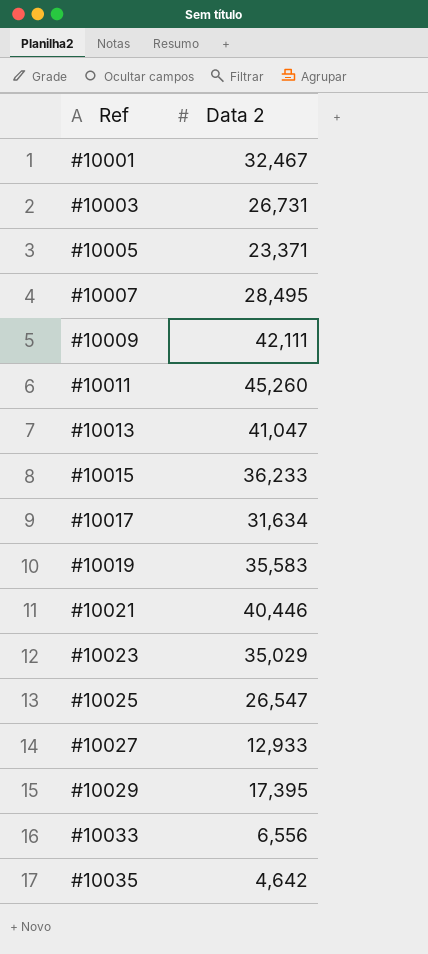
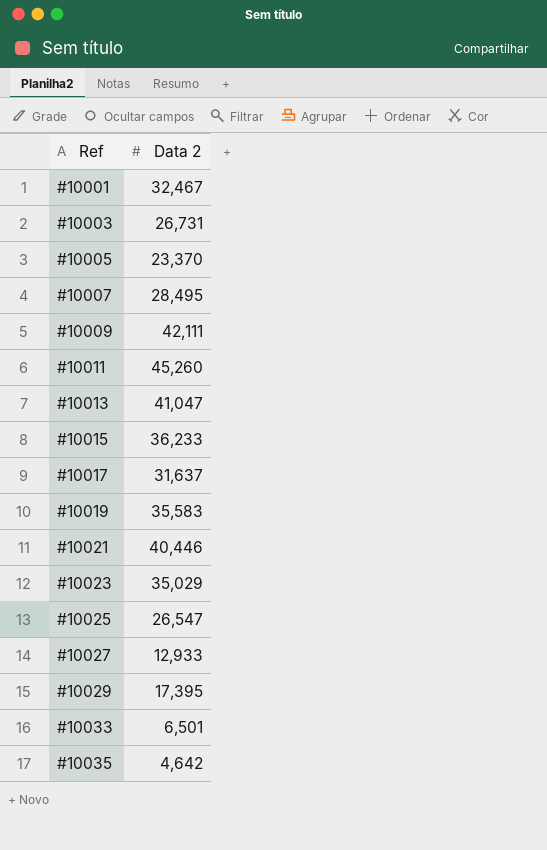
#10005 | Data 2: 23,371 -> 23,370
#10017 | Data 2: 31,634 -> 31,637
#10033 | Data 2: 6,556 -> 6,501

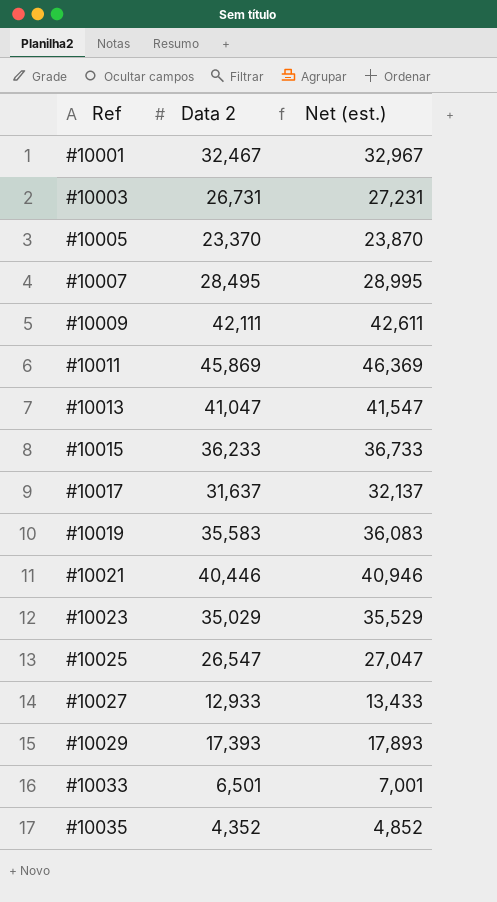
column Net (est.) | formula: none -> [Data 2] + 500
#10011 | Data 2: 45,260 -> 45,869
#10029 | Data 2: 17,395 -> 17,393
#10035 | Data 2: 4,642 -> 4,352

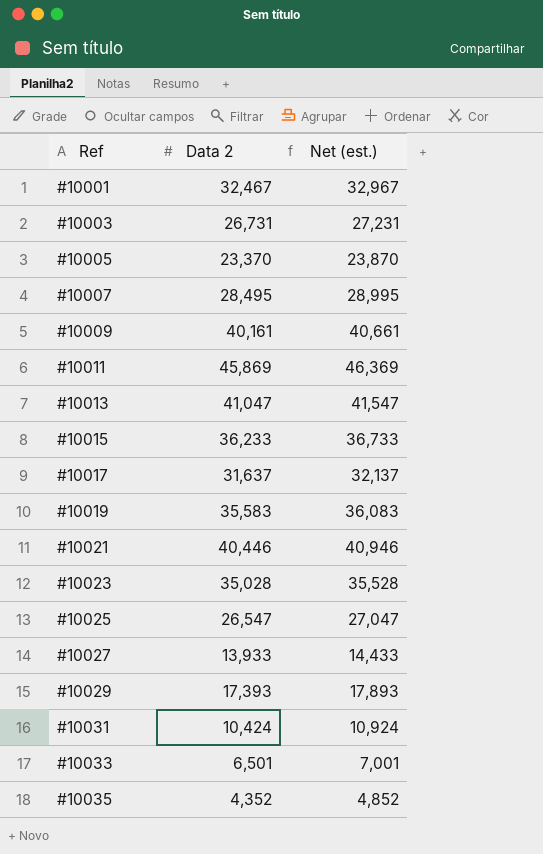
#10009 | Data 2: 42,111 -> 40,161
#10009 | Net (est.): 42,611 -> 40,661
#10023 | Data 2: 35,029 -> 35,028
#10023 | Net (est.): 35,529 -> 35,528
#10027 | Data 2: 12,933 -> 13,933
#10027 | Net (est.): 13,433 -> 14,433
row #10031: none -> 10,424 | 10,924

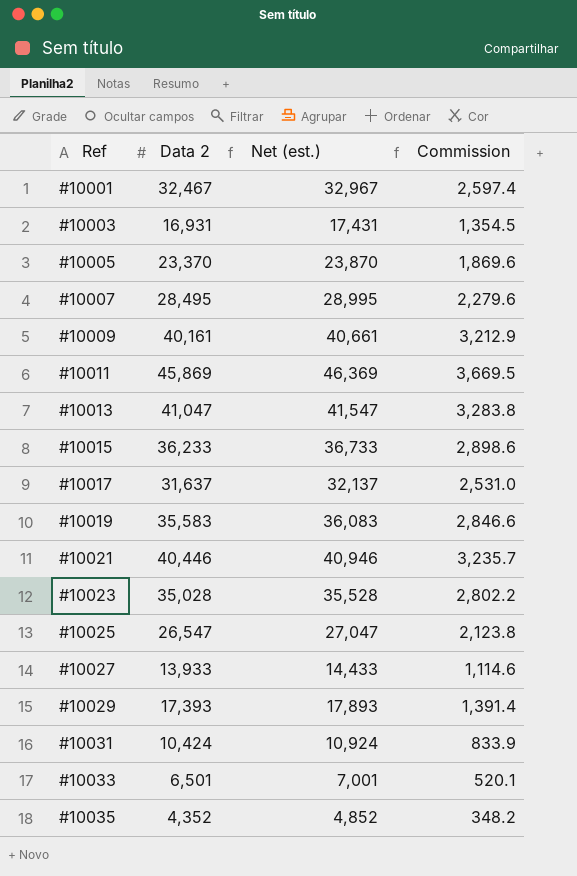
column Commission | formula: none -> [Data 2] * 0.08
#10003 | Data 2: 26,731 -> 16,931
#10003 | Net (est.): 27,231 -> 17,431

